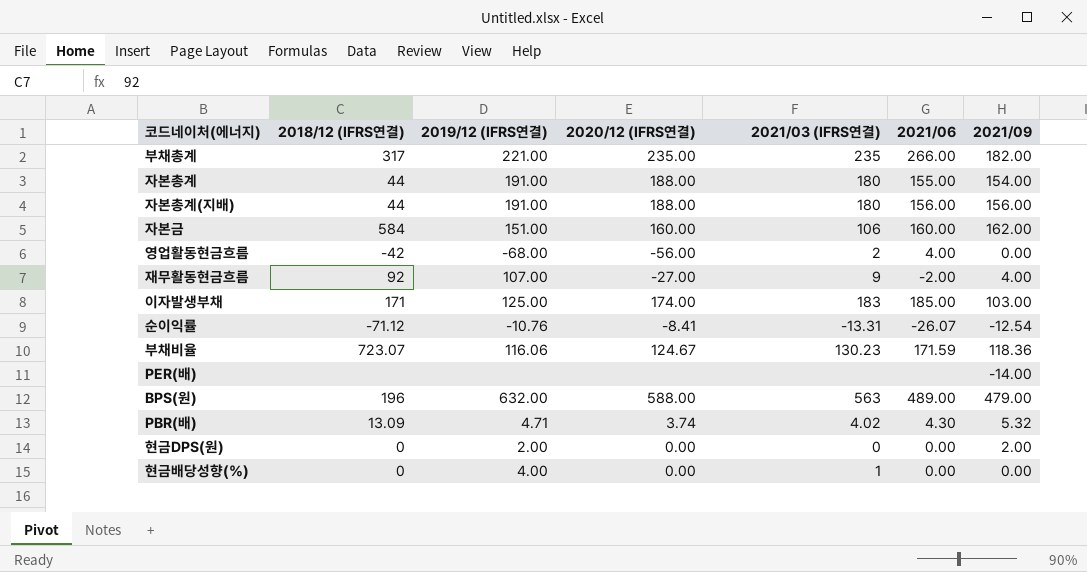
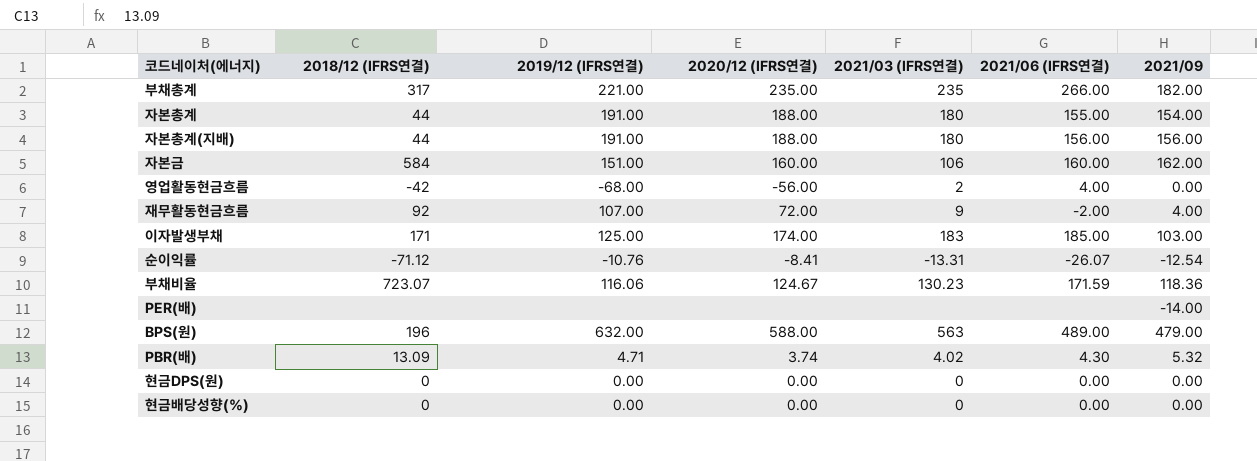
column name: 2021/06 -> 2021/06 (IFRS연결)
재무활동현금흐름 | 2020/12 (IFRS연결): -27.00 -> 72.00
현금DPS(원) | 2019/12 (IFRS연결): 2.00 -> 0.00
현금DPS(원) | 2021/09: 2.00 -> 0.00
현금배당성향(%) | 2019/12 (IFRS연결): 4.00 -> 0.00
현금배당성향(%) | 2021/03 (IFRS연결): 1 -> 0

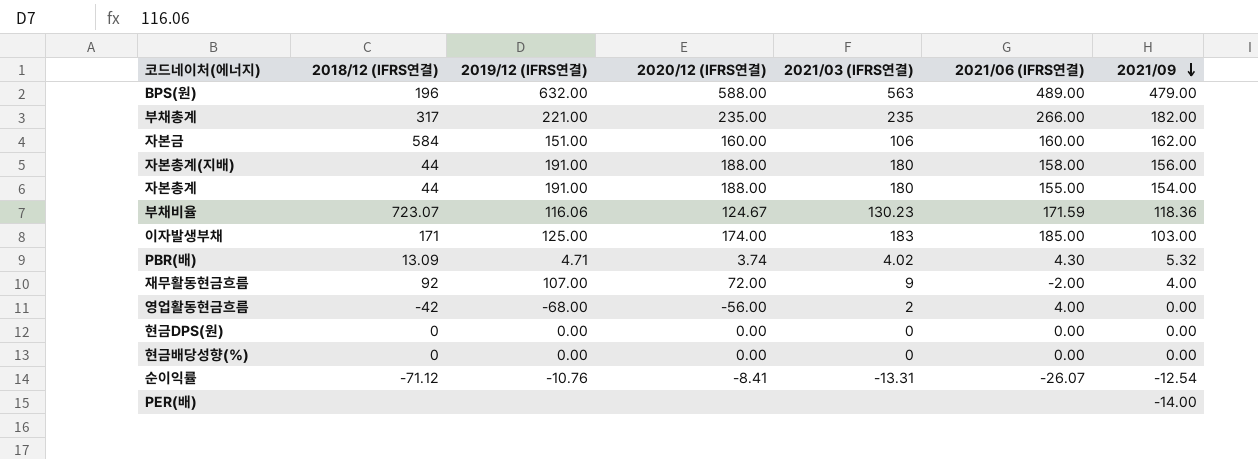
row order: none -> 2021/09 descending
자본총계(지배) | 2021/06 (IFRS연결): 156.00 -> 158.00

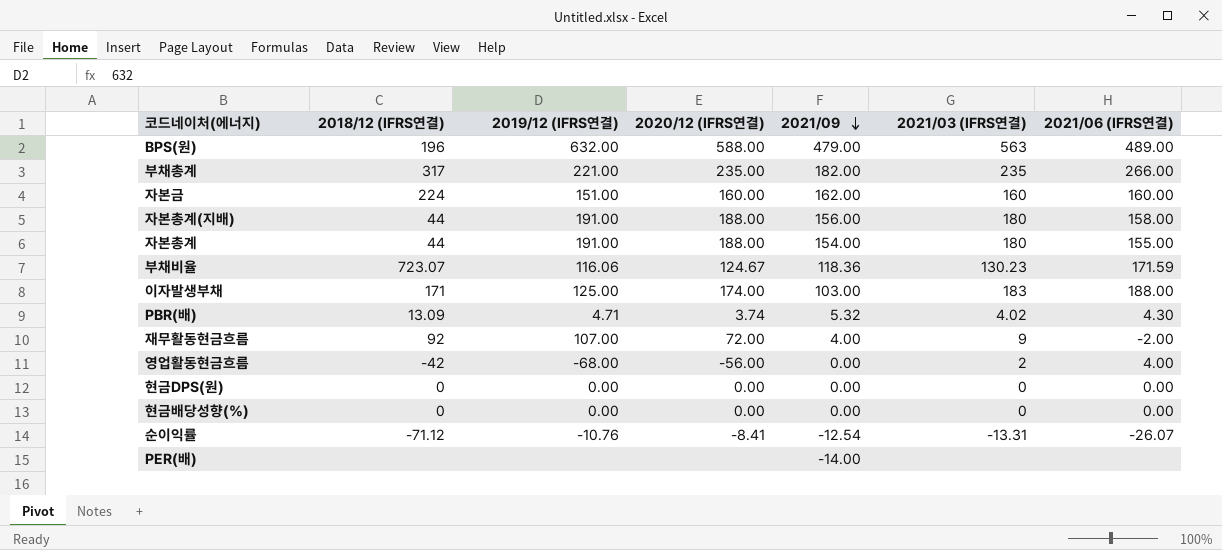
column 2021/09 | position: 7 -> 5
자본금 | 2018/12 (IFRS연결): 584 -> 224
자본금 | 2021/03 (IFRS연결): 106 -> 160
이자발생부채 | 2021/06 (IFRS연결): 185.00 -> 188.00

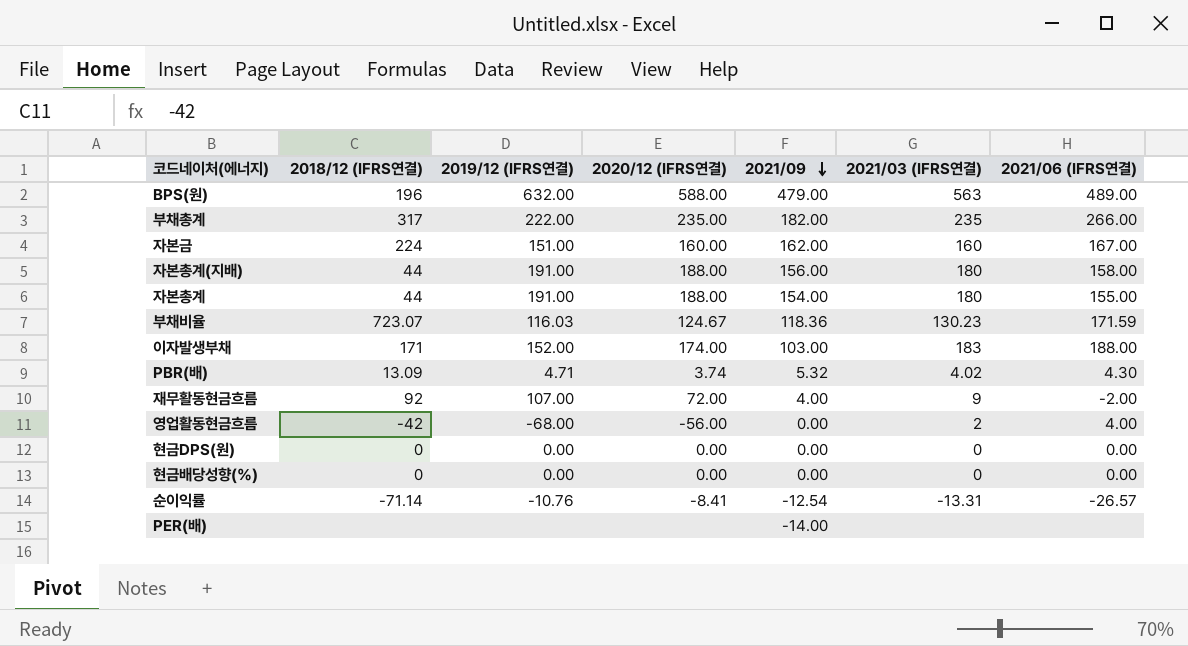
부채총계 | 2019/12 (IFRS연결): 221.00 -> 222.00
자본금 | 2021/06 (IFRS연결): 160.00 -> 167.00
부채비율 | 2019/12 (IFRS연결): 116.06 -> 116.03
이자발생부채 | 2019/12 (IFRS연결): 125.00 -> 152.00
순이익률 | 2018/12 (IFRS연결): -71.12 -> -71.14
순이익률 | 2021/06 (IFRS연결): -26.07 -> -26.57

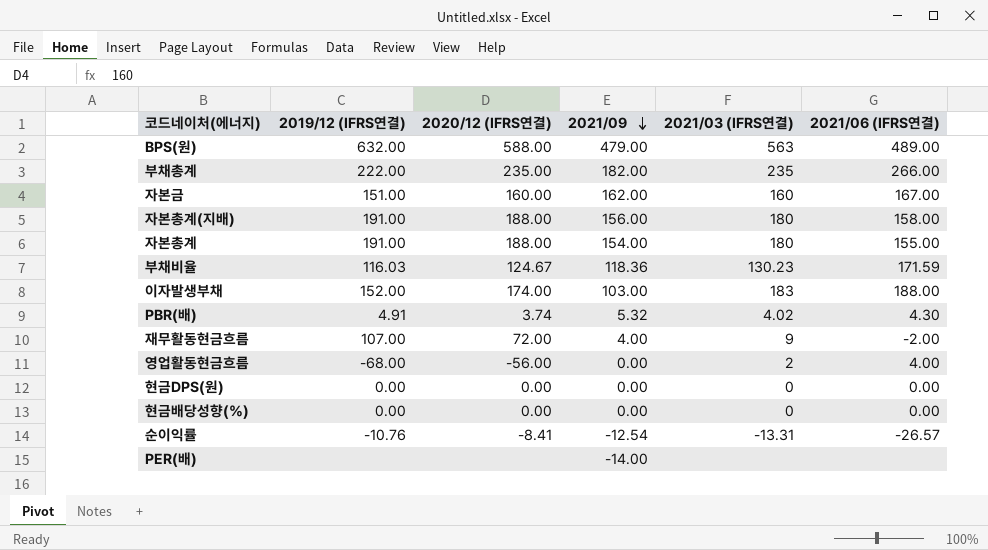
column 2018/12 (IFRS연결) | position: 2 -> none
PBR(배) | 2019/12 (IFRS연결): 4.71 -> 4.91

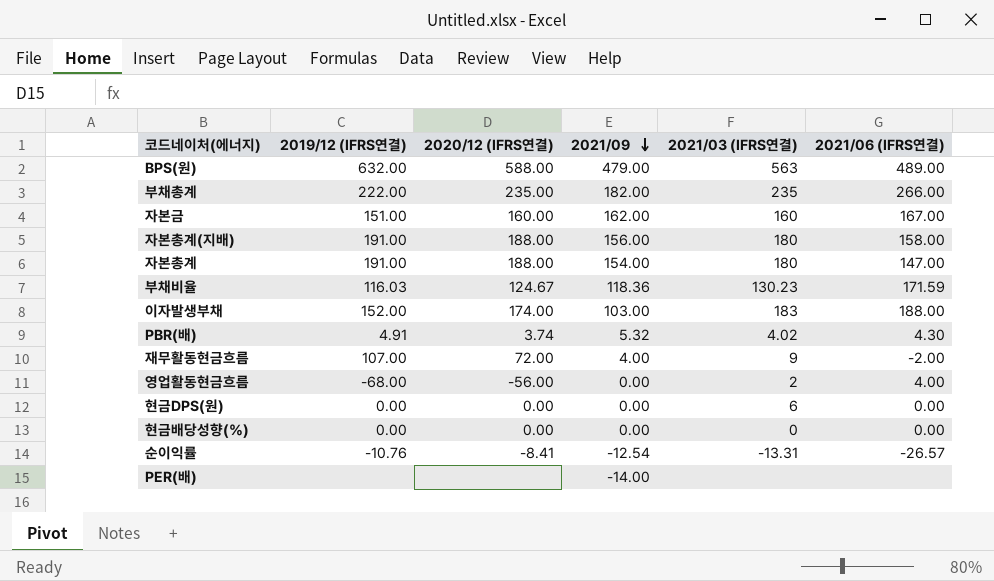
자본총계 | 2021/06 (IFRS연결): 155.00 -> 147.00
현금DPS(원) | 2021/03 (IFRS연결): 0 -> 6

